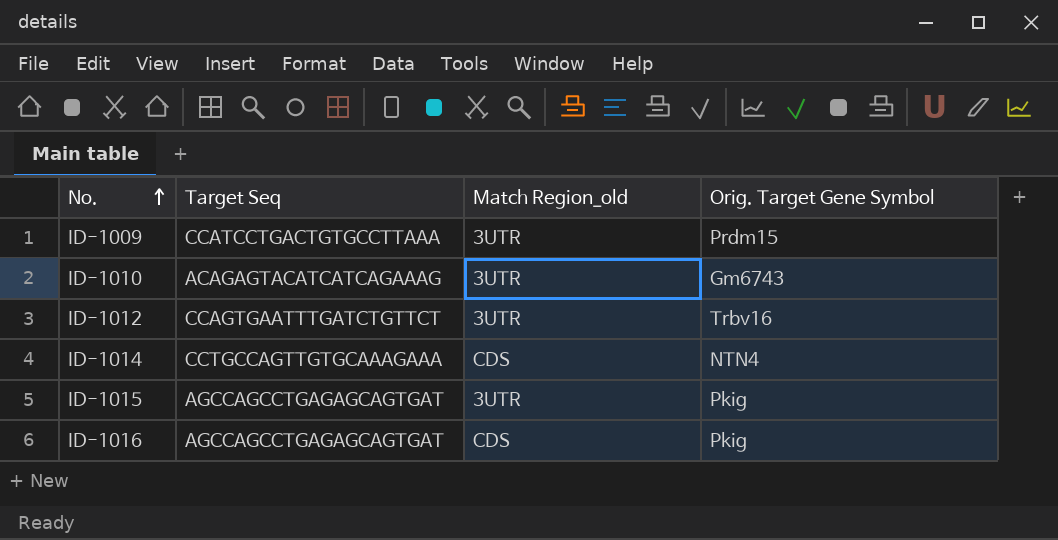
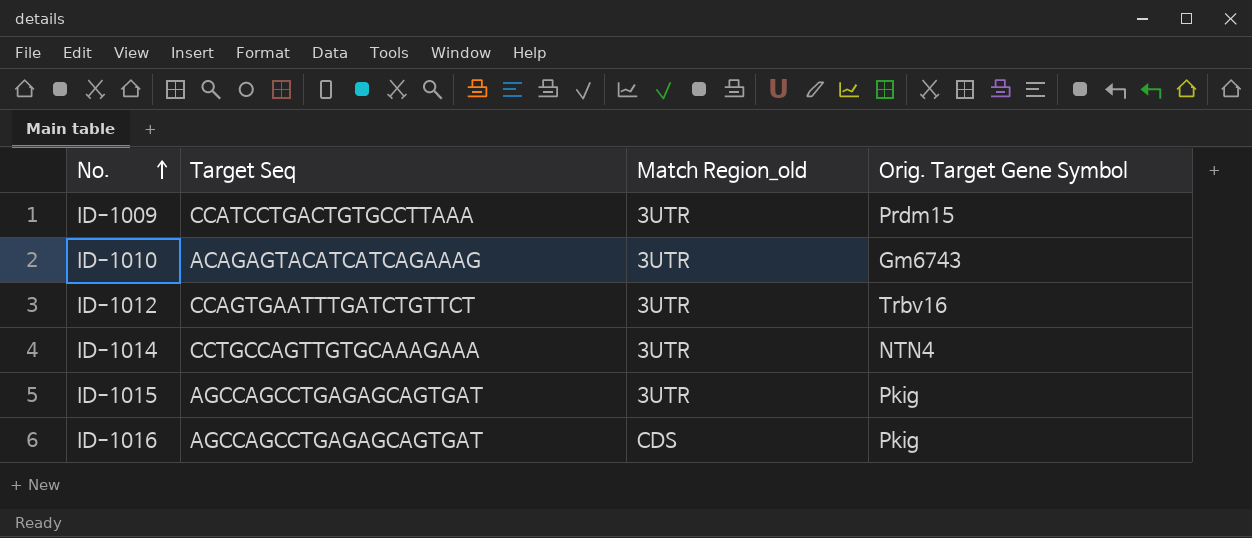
ID-1014 | Match Region_old: CDS -> 3UTR

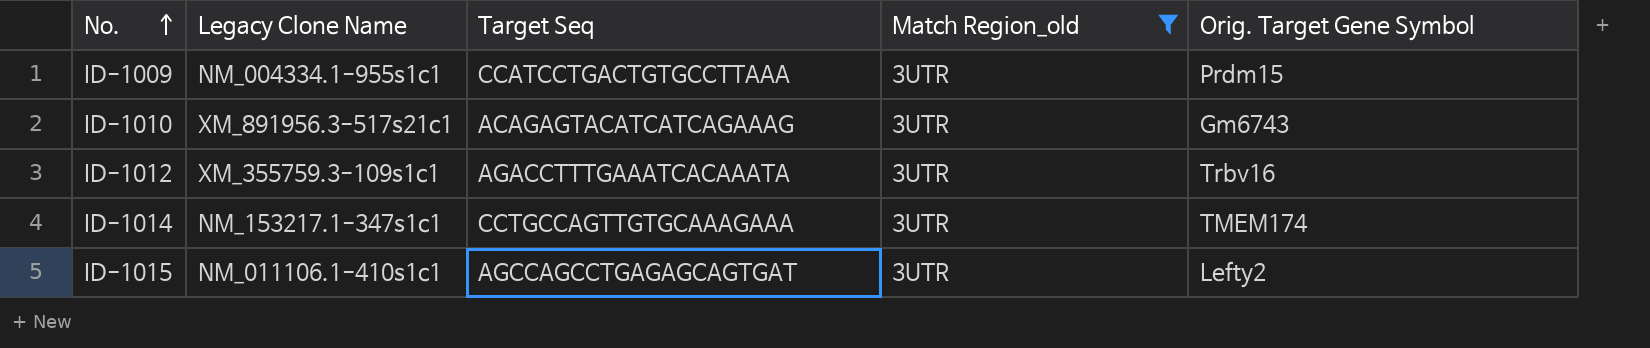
filter: none -> Match Region_old = 3UTR
column Legacy Clone Name | position: none -> 2
ID-1012 | Target Seq: CCAGTGAATTTGATCTGTTCT -> AGACCTTTGAAATCACAAATA
ID-1014 | Orig. Target Gene Symbol: NTN4 -> TMEM174
ID-1015 | Orig. Target Gene Symbol: Pkig -> Lefty2

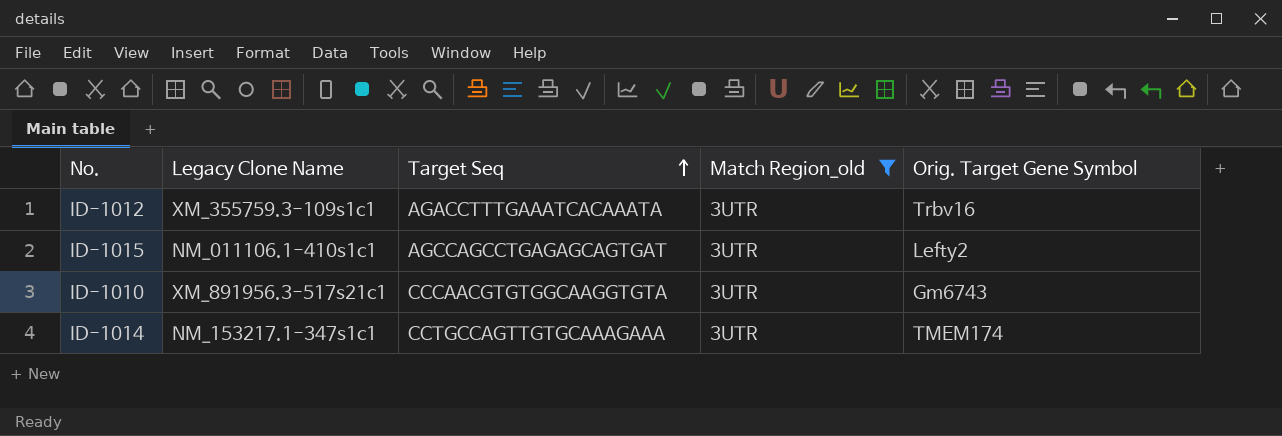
row order: No. ascending -> Target Seq ascending
row ID-1009: NM_004334.1-955s1c1 | CCATCCTGACTGTGCCTTAAA | 3UTR | Prdm15 -> none
ID-1010 | Target Seq: ACAGAGTACATCATCAGAAAG -> CCCAACGTGTGGCAAGGTGTA

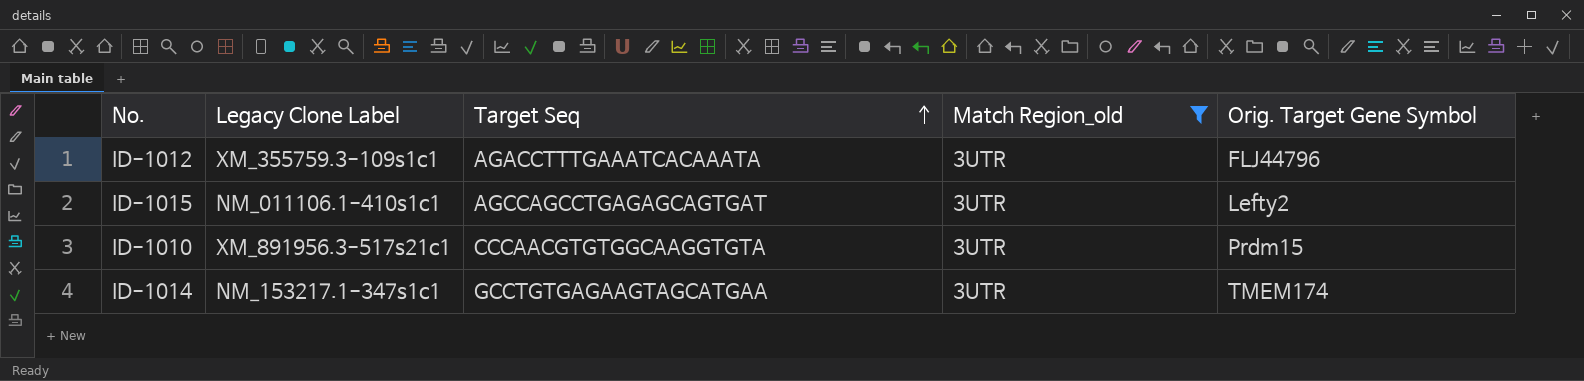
column name: Legacy Clone Name -> Legacy Clone Label
ID-1012 | Orig. Target Gene Symbol: Trbv16 -> FLJ44796
ID-1010 | Orig. Target Gene Symbol: Gm6743 -> Prdm15
ID-1014 | Target Seq: CCTGCCAGTTGTGCAAAGAAA -> GCCTGTGAGAAGTAGCATGAA

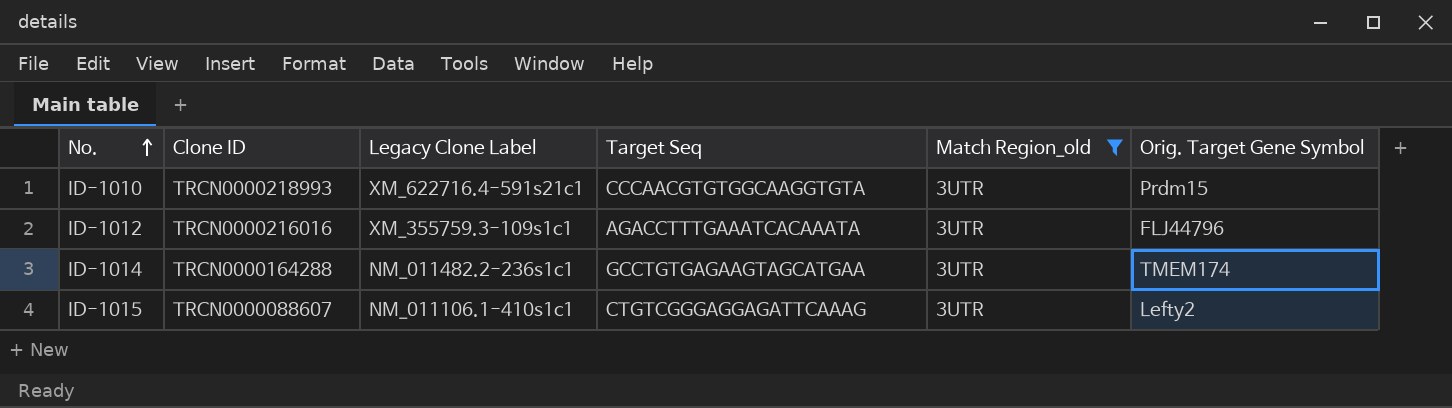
row order: Target Seq ascending -> No. ascending
column Clone ID | position: none -> 2
ID-1010 | Legacy Clone Label: XM_891956.3-517s21c1 -> XM_622716.4-591s21c1
ID-1014 | Legacy Clone Label: NM_153217.1-347s1c1 -> NM_011482.2-236s1c1
ID-1015 | Target Seq: AGCCAGCCTGAGAGCAGTGAT -> CTGTCGGGAGGAGATTCAAAG

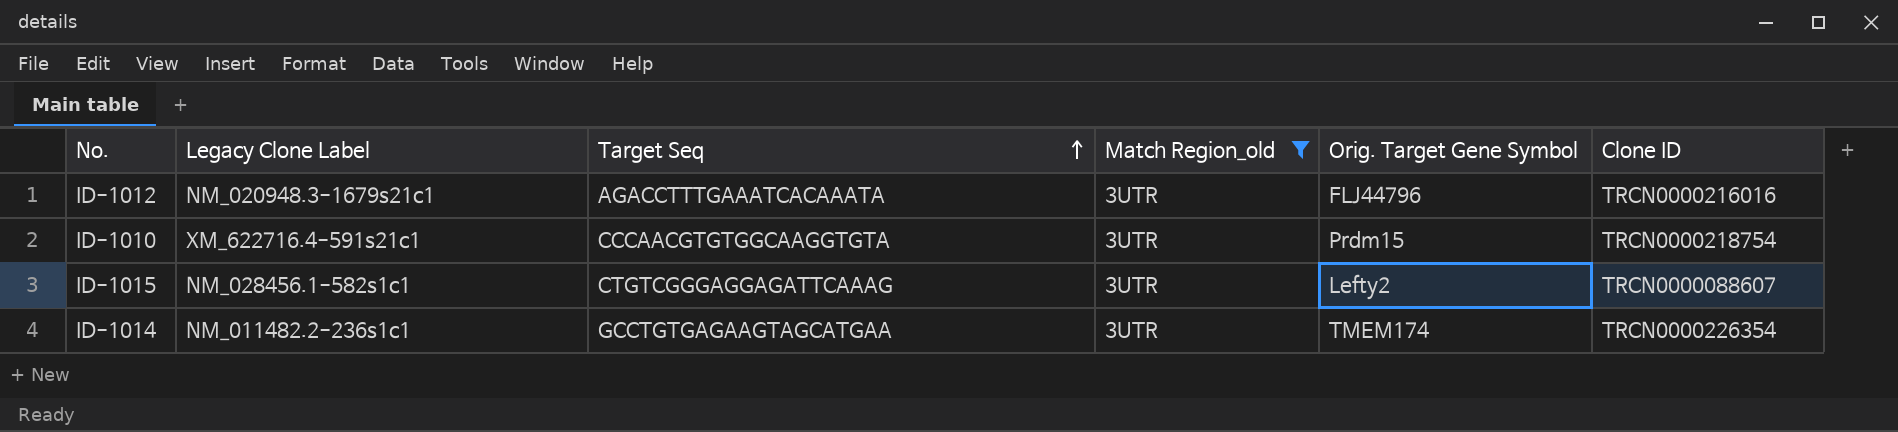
row order: No. ascending -> Target Seq ascending
column Clone ID | position: 2 -> 6
ID-1012 | Legacy Clone Label: XM_355759.3-109s1c1 -> NM_020948.3-1679s21c1
ID-1010 | Clone ID: TRCN0000218993 -> TRCN0000218754
ID-1015 | Legacy Clone Label: NM_011106.1-410s1c1 -> NM_028456.1-582s1c1
ID-1014 | Clone ID: TRCN0000164288 -> TRCN0000226354

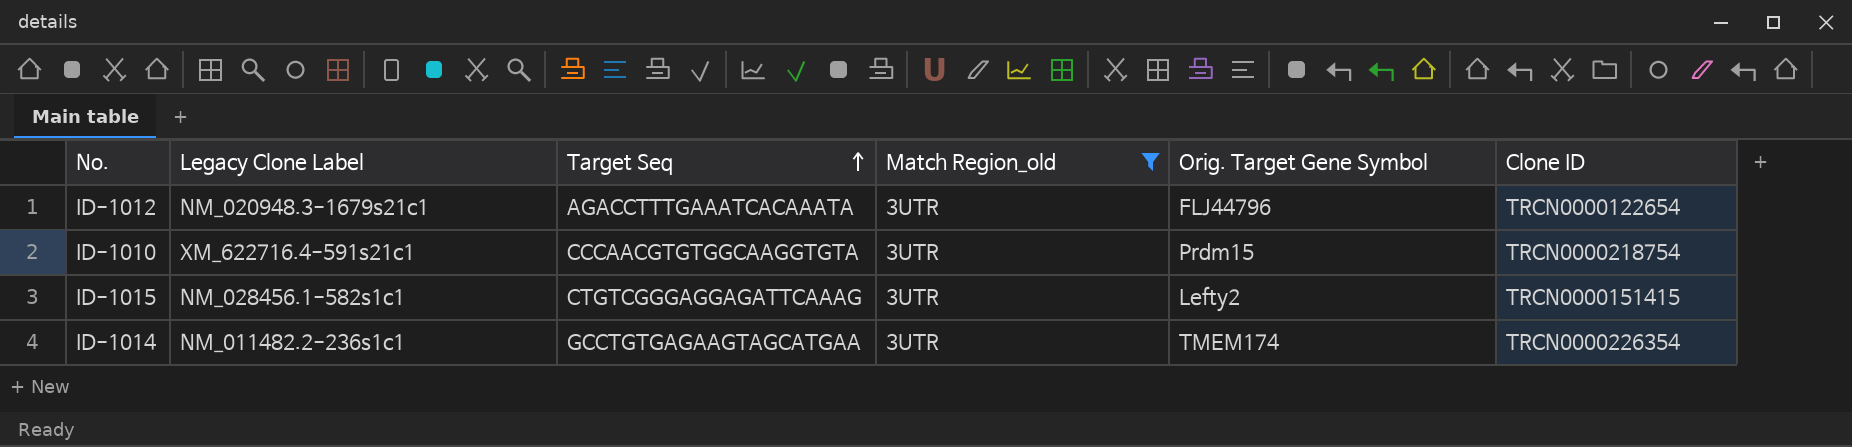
ID-1012 | Clone ID: TRCN0000216016 -> TRCN0000122654
ID-1015 | Clone ID: TRCN0000088607 -> TRCN0000151415

